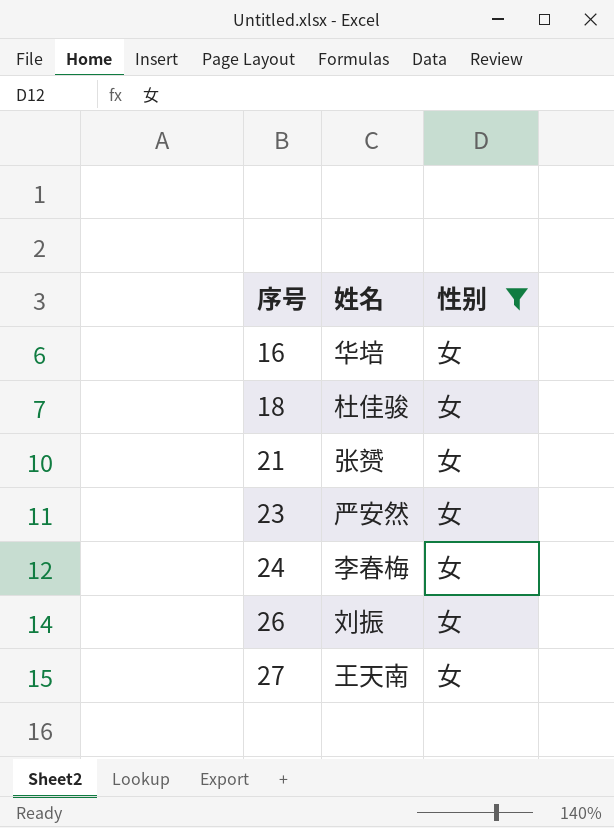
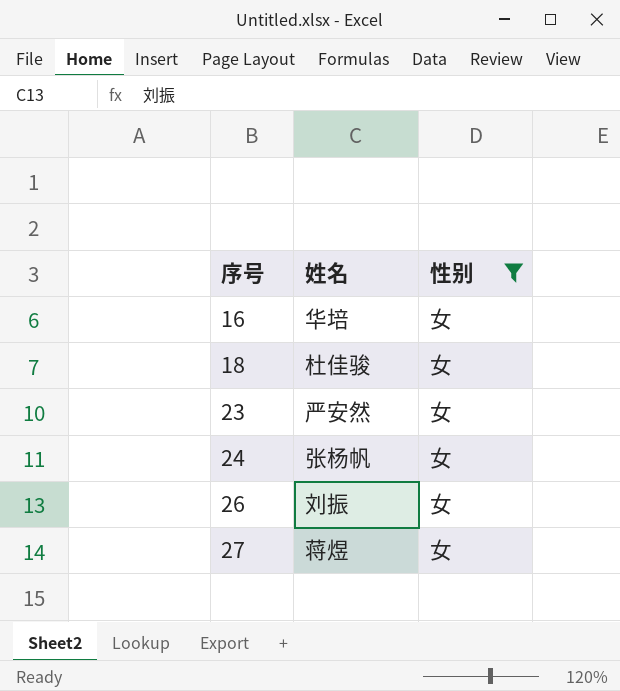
row 21: 张赟 | 女 -> none
24 | 姓名: 李春梅 -> 张杨帆
27 | 姓名: 王天南 -> 蒋煜

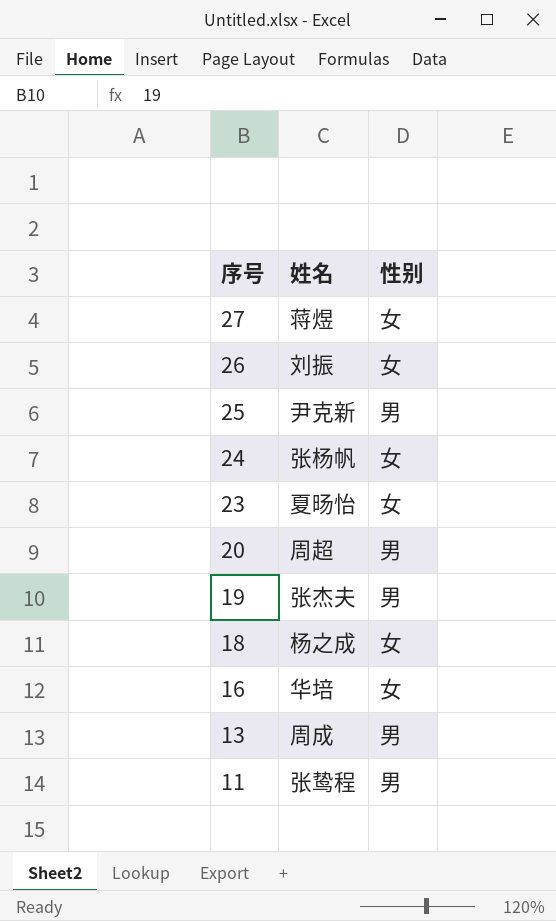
filter: 性别 = 女 -> none
row order: 序号 ascending -> 序号 descending
23 | 姓名: 严安然 -> 夏旸怡
18 | 姓名: 杜佳骏 -> 杨之成

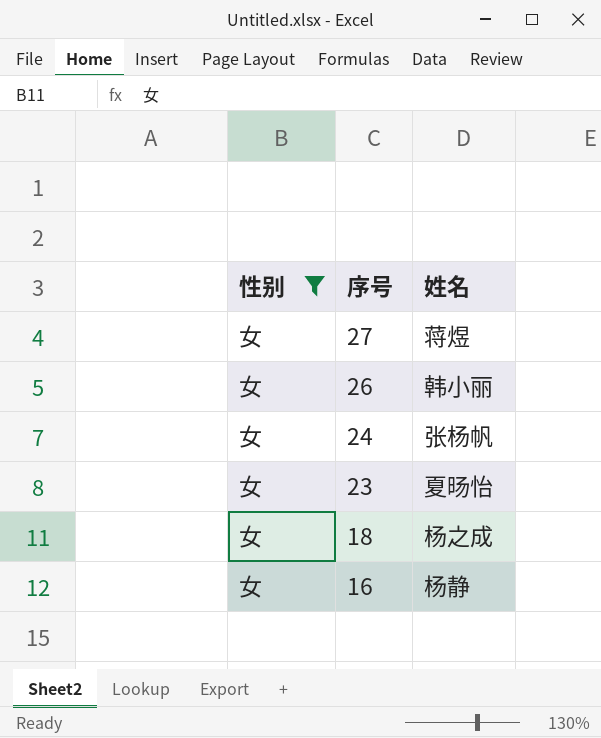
filter: none -> 性别 = 女
column 性别 | position: 3 -> 1
26 | 姓名: 刘振 -> 韩小丽
16 | 姓名: 华培 -> 杨静

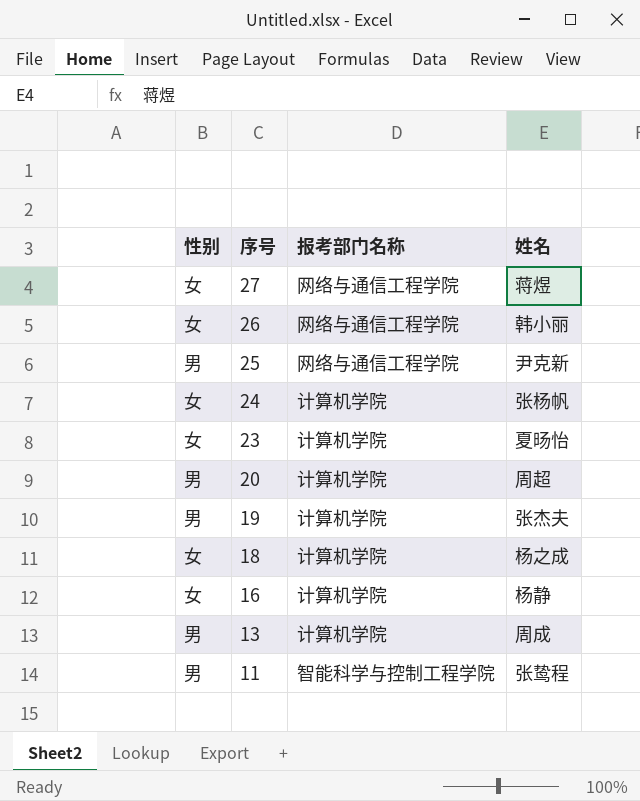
filter: 性别 = 女 -> none
column 报考部门名称 | position: none -> 3

